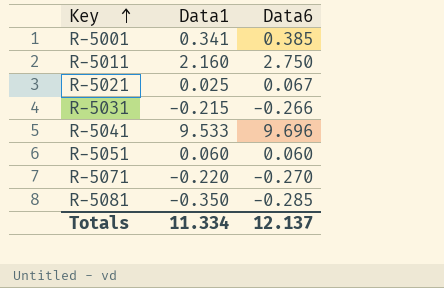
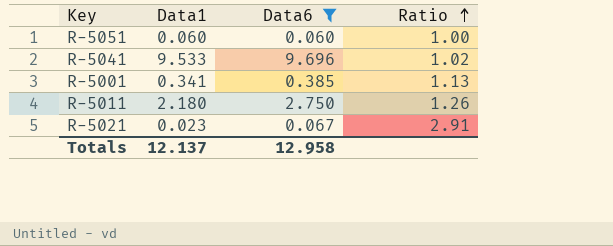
filter: none -> Data6 >= 0.060
row order: Key ascending -> Ratio ascending
column Ratio | formula: none -> [Data6] / [Data1]
R-5011 | Data1: 2.160 -> 2.180
R-5021 | Data1: 0.025 -> 0.023
Totals | Data1: 11.334 -> 12.137
Totals | Data6: 12.137 -> 12.958

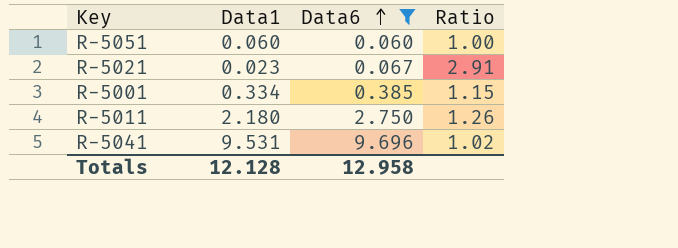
row order: Ratio ascending -> Data6 ascending
R-5001 | Data1: 0.341 -> 0.334
R-5001 | Ratio: 1.13 -> 1.15
R-5041 | Data1: 9.533 -> 9.531
Totals | Data1: 12.137 -> 12.128

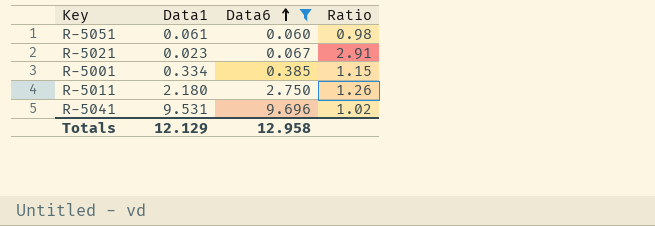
R-5051 | Data1: 0.060 -> 0.061
R-5051 | Ratio: 1.00 -> 0.98
Totals | Data1: 12.128 -> 12.129

